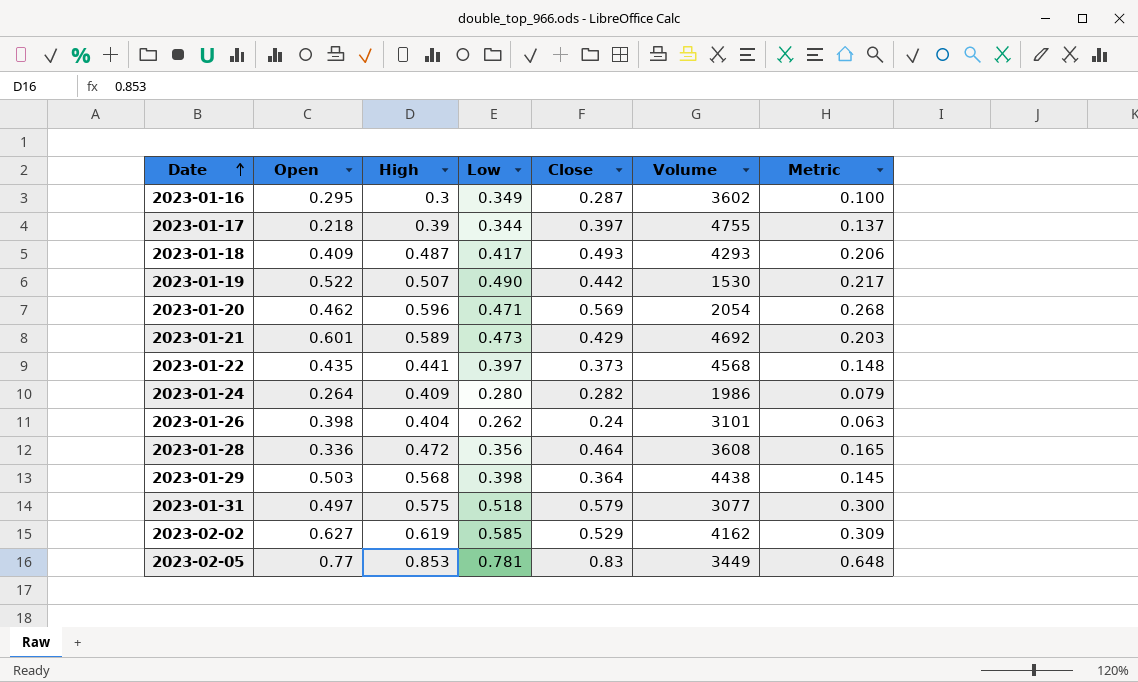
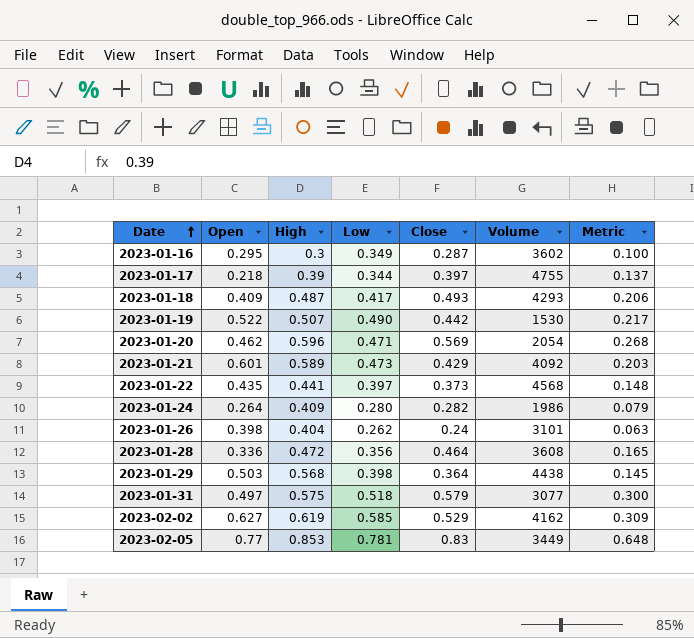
2023-01-21 | Volume: 4692 -> 4092

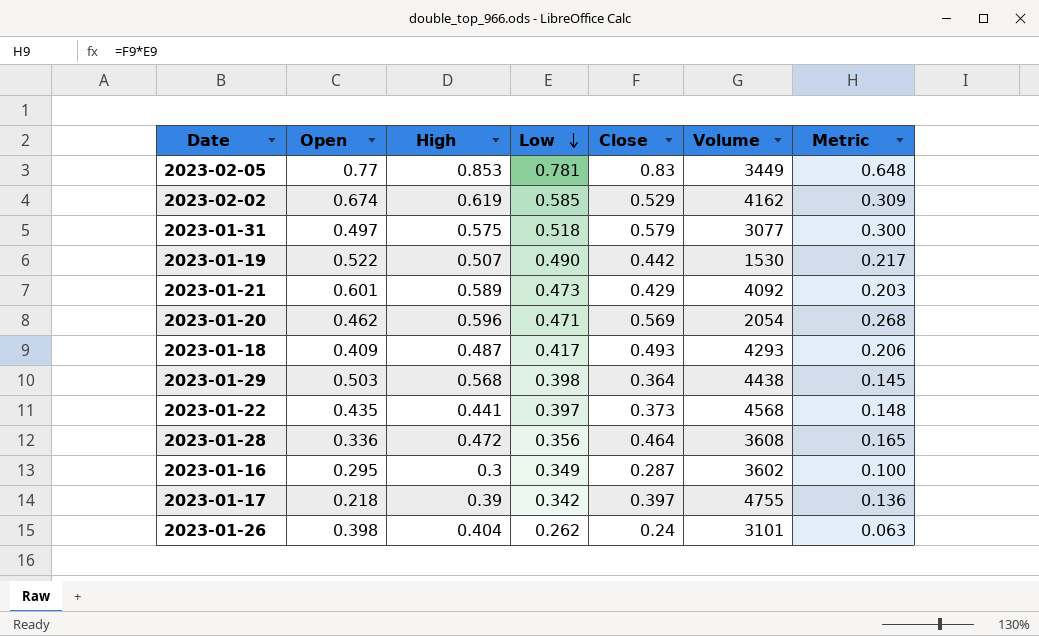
row order: Date ascending -> Low descending
row 2023-01-24: 0.264 | 0.409 | 0.280 | 0.282 | 1986 | 0.079 -> none
2023-02-02 | Open: 0.627 -> 0.674
2023-01-17 | Low: 0.344 -> 0.342
2023-01-17 | Metric: 0.137 -> 0.136

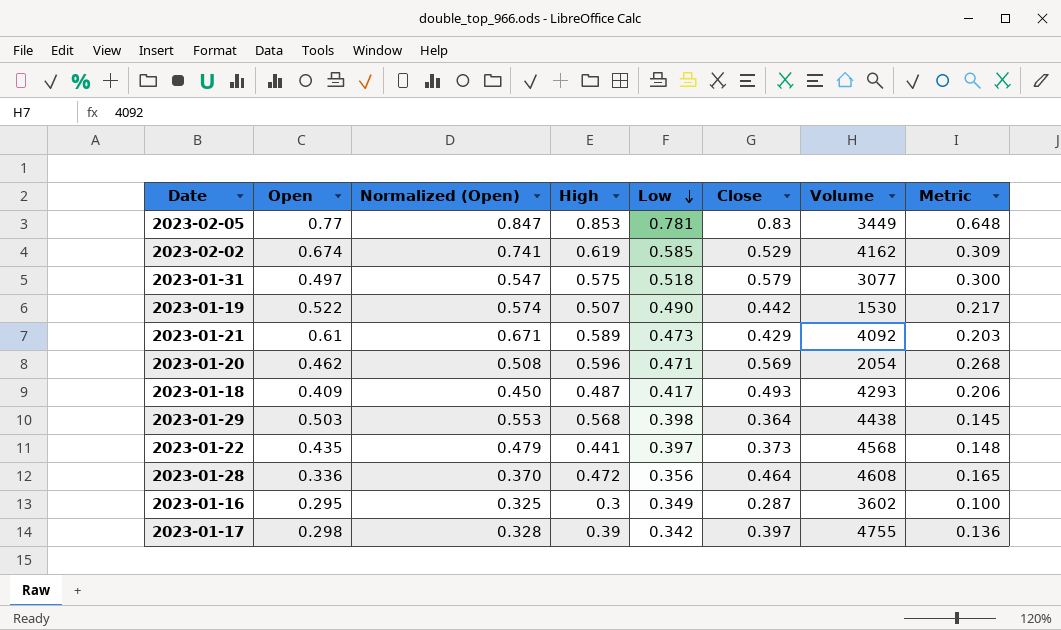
column Normalized (Open) | formula: none -> [Open] * 1.1
row 2023-01-26: 0.398 | 0.404 | 0.262 | 0.24 | 3101 | 0.063 -> none
2023-01-21 | Open: 0.601 -> 0.61
2023-01-28 | Volume: 3608 -> 4608
2023-01-17 | Open: 0.218 -> 0.298

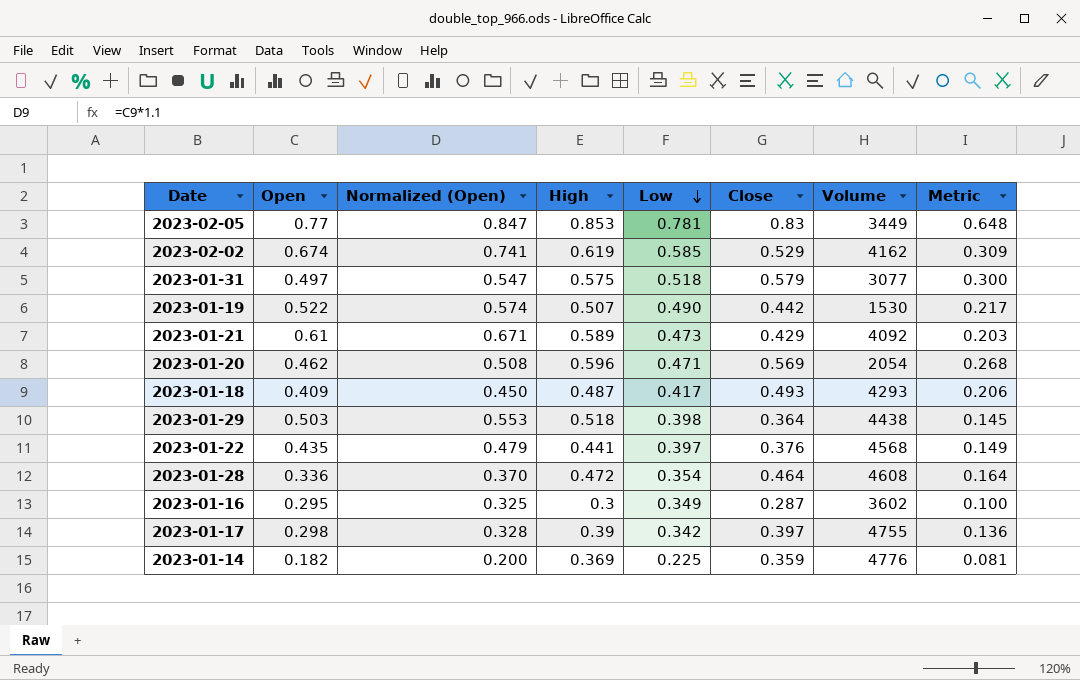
2023-01-29 | High: 0.568 -> 0.518
2023-01-22 | Close: 0.373 -> 0.376
2023-01-22 | Metric: 0.148 -> 0.149
2023-01-28 | Low: 0.356 -> 0.354
2023-01-28 | Metric: 0.165 -> 0.164
row 2023-01-14: none -> 0.182 | 0.200 | 0.369 | 0.225 | 0.359 | 4776 | 0.081

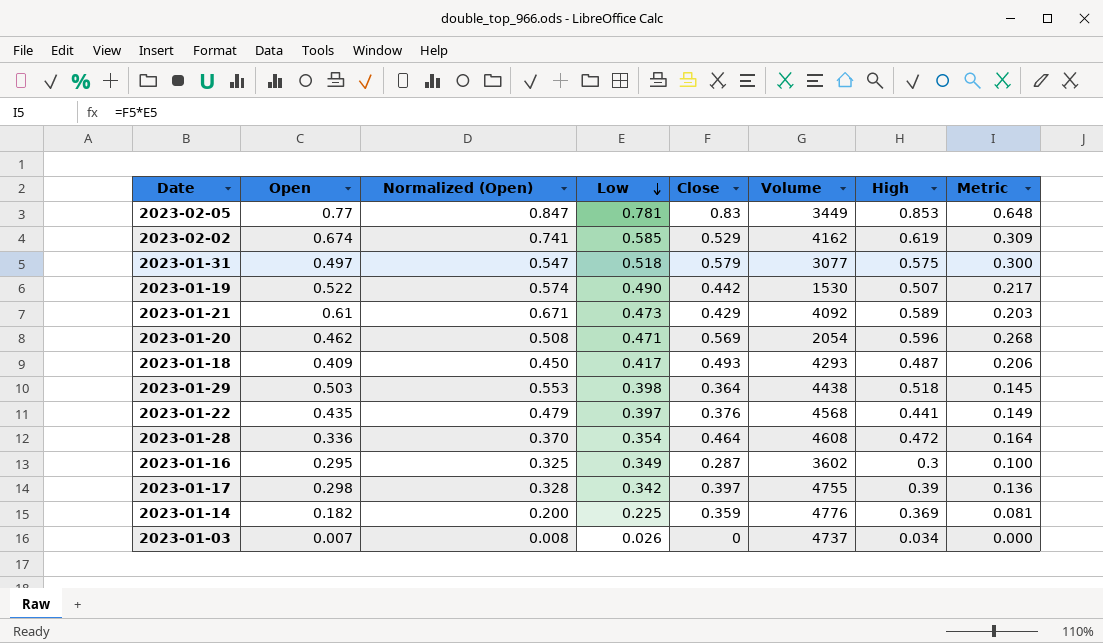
column High | position: 4 -> 7
row 2023-01-03: none -> 0.007 | 0.008 | 0.026 | 0 | 4737 | 0.034 | 0.000

